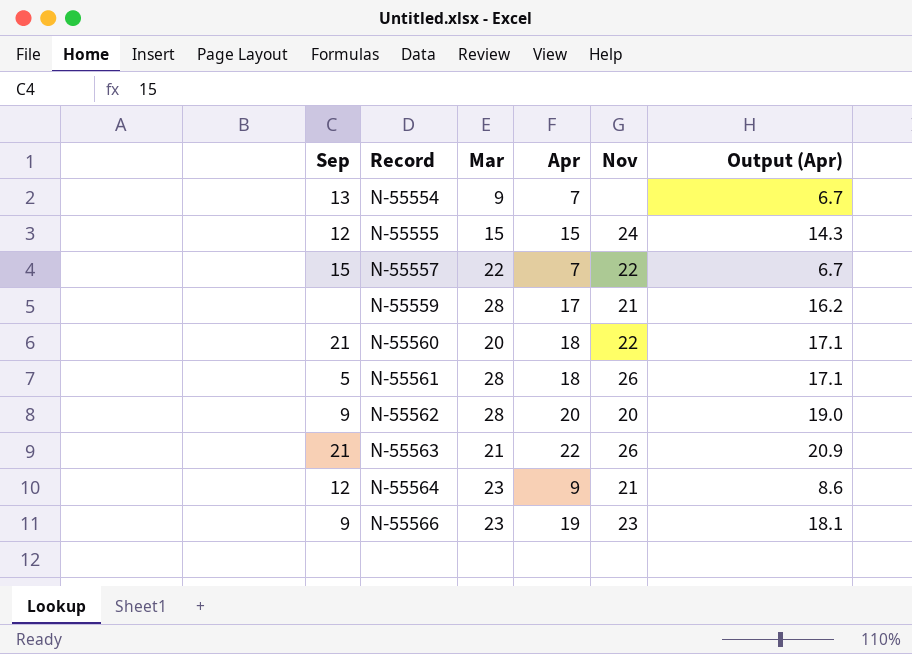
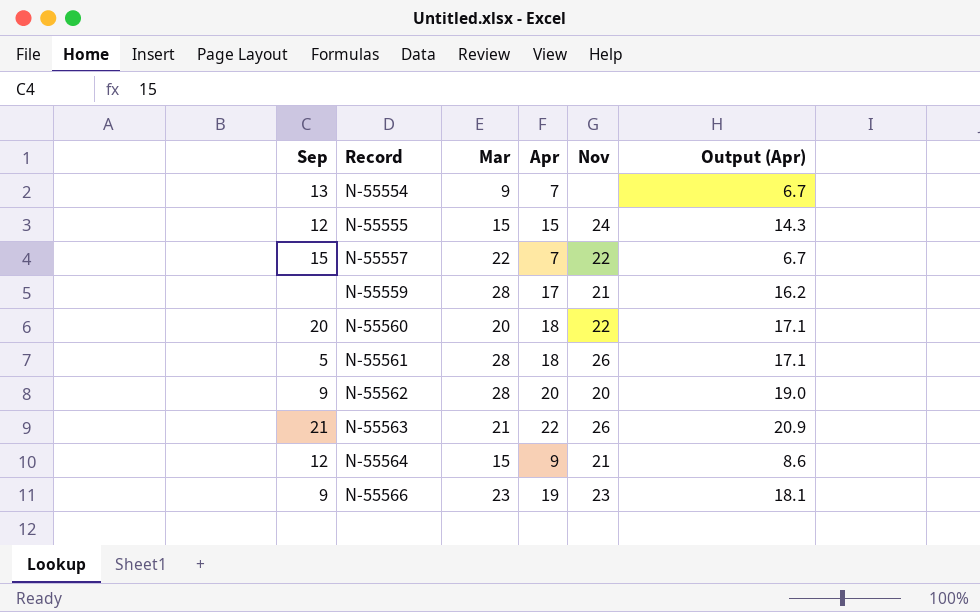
N-55560 | Sep: 21 -> 20
N-55564 | Mar: 23 -> 15

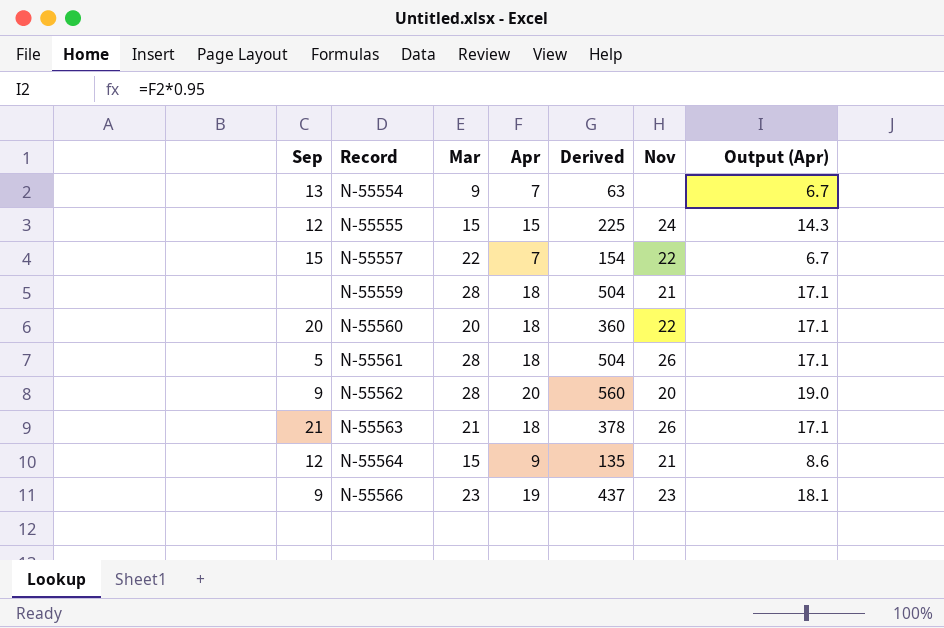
column Derived | formula: none -> [Mar] * [Apr]
N-55559 | Apr: 17 -> 18
N-55559 | Output (Apr): 16.2 -> 17.1
N-55563 | Apr: 22 -> 18
N-55563 | Output (Apr): 20.9 -> 17.1

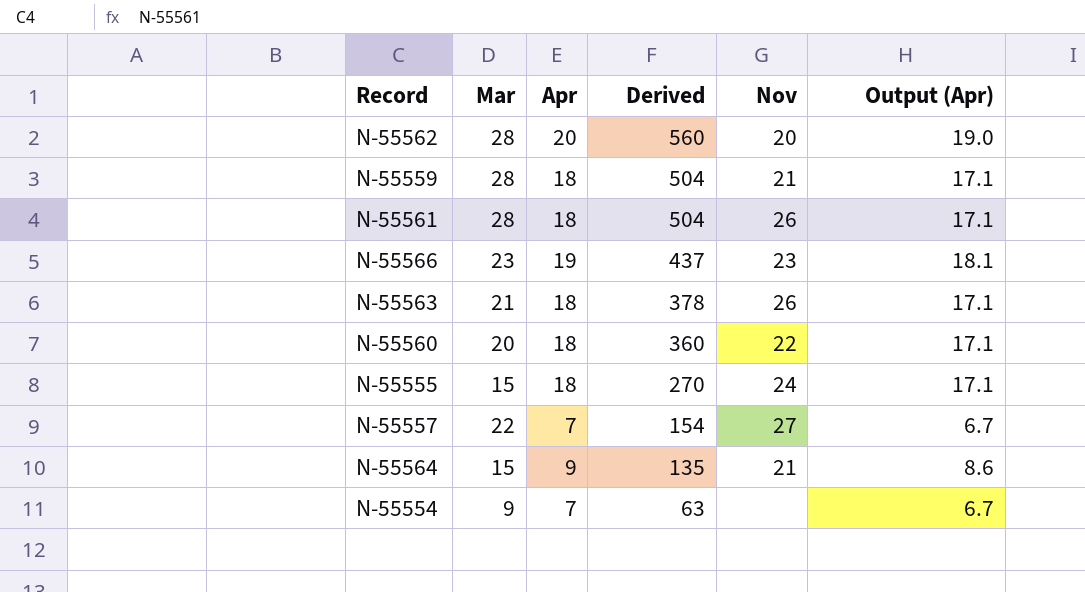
row order: Record ascending -> Derived descending
column Sep | position: 1 -> none
N-55555 | Apr: 15 -> 18
N-55555 | Derived: 225 -> 270
N-55555 | Output (Apr): 14.3 -> 17.1
N-55557 | Nov: 22 -> 27

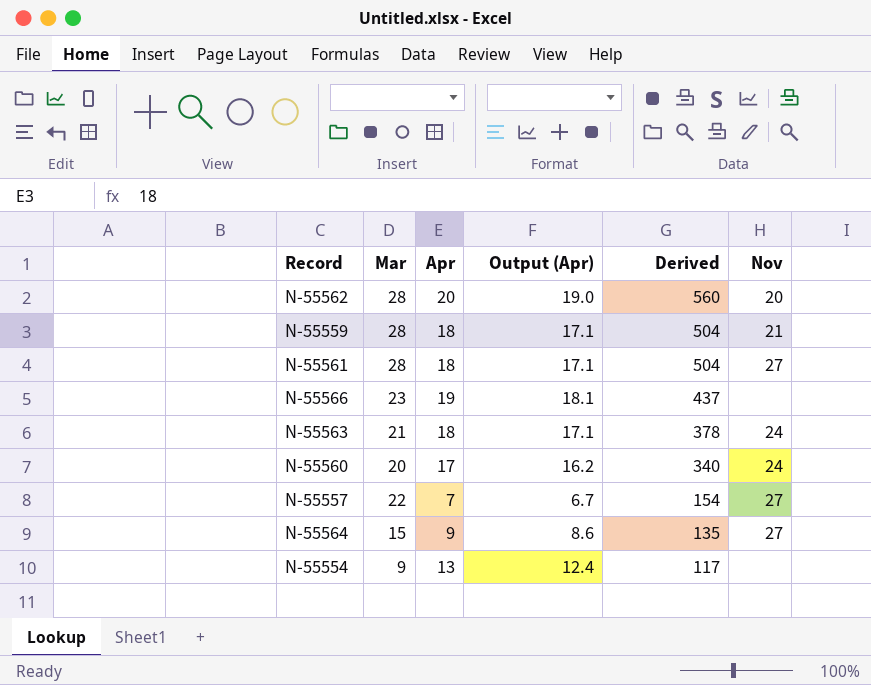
column Output (Apr) | position: 6 -> 4
row N-55555: 15 | 18 | 270 | 24 | 17.1 -> none
N-55561 | Nov: 26 -> 27
N-55566 | Nov: 23 -> none
N-55563 | Nov: 26 -> 24
N-55560 | Apr: 18 -> 17
N-55560 | Output (Apr): 17.1 -> 16.2
N-55560 | Derived: 360 -> 340
N-55560 | Nov: 22 -> 24
N-55564 | Nov: 21 -> 27
N-55554 | Apr: 7 -> 13
N-55554 | Output (Apr): 6.7 -> 12.4
N-55554 | Derived: 63 -> 117

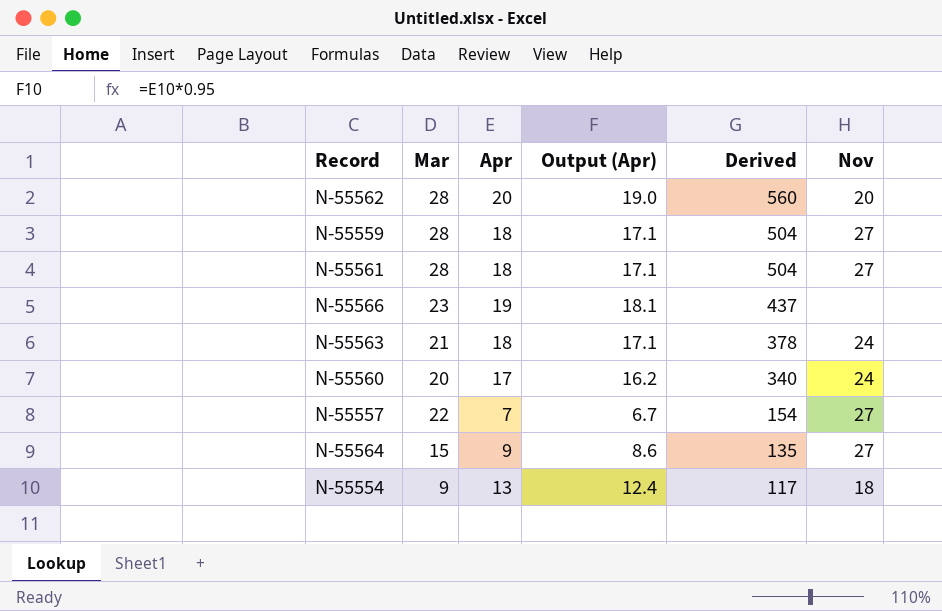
N-55559 | Nov: 21 -> 27
N-55554 | Nov: none -> 18

